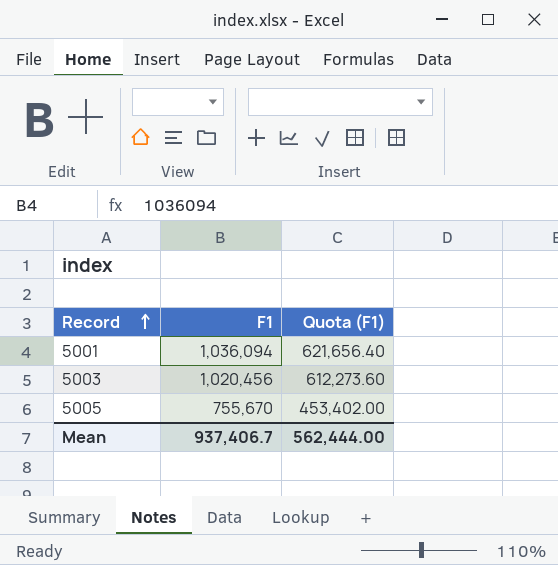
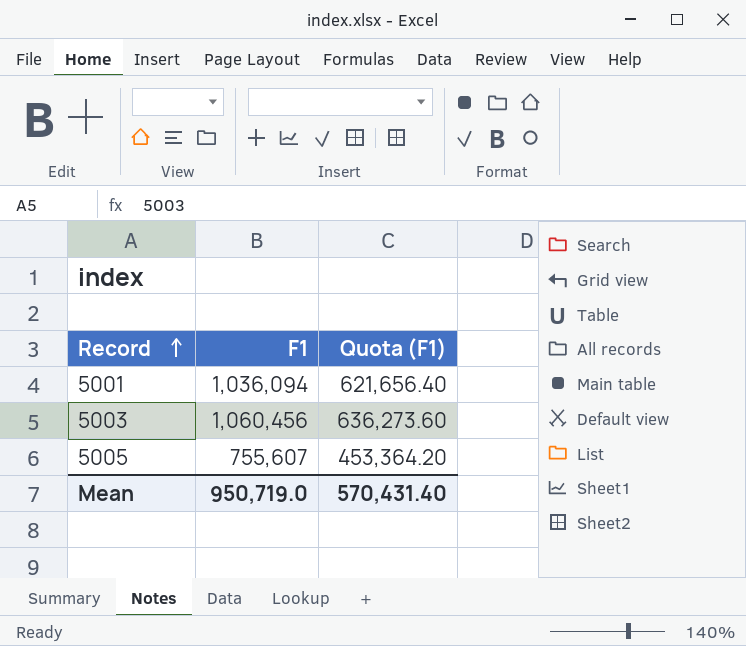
5003 | F1: 1,020,456 -> 1,060,456
5003 | Quota (F1): 612,273.60 -> 636,273.60
5005 | F1: 755,670 -> 755,607
5005 | Quota (F1): 453,402.00 -> 453,364.20
Mean | F1: 937,406.7 -> 950,719.0
Mean | Quota (F1): 562,444.00 -> 570,431.40

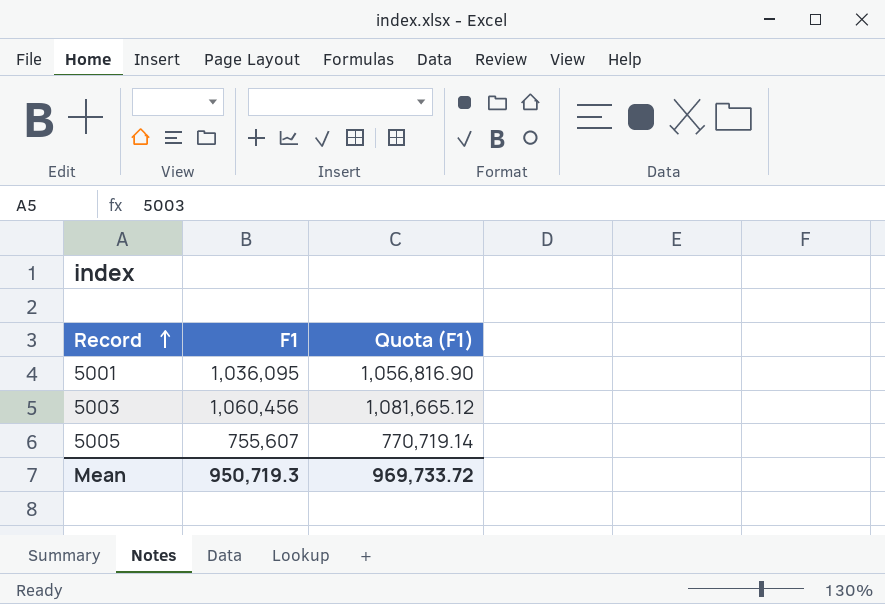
column Quota (F1) | formula: [F1] * 0.6 -> [F1] * 1.02
5001 | F1: 1,036,094 -> 1,036,095
Mean | F1: 950,719.0 -> 950,719.3
Mean | Quota (F1): 570,431.40 -> 969,733.72

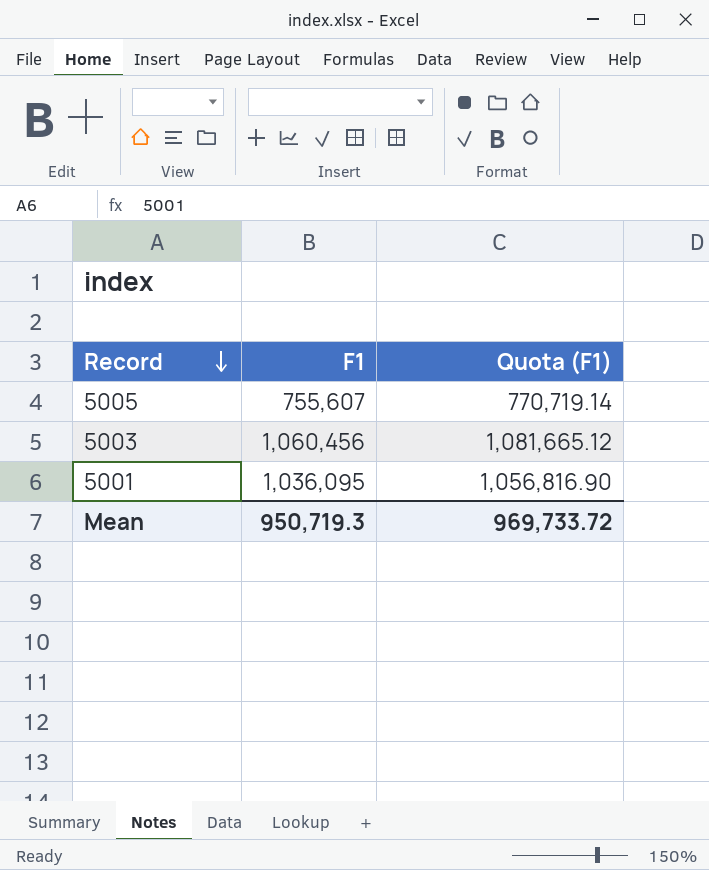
row order: Record ascending -> Record descending

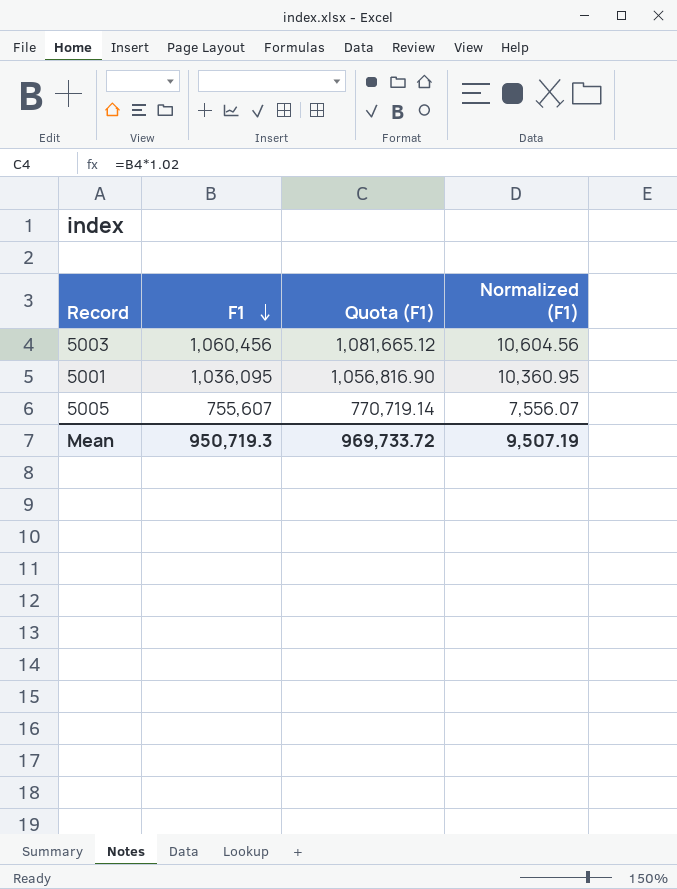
row order: Record descending -> F1 descending
column Normalized (F1) | formula: none -> [F1] * 0.01

